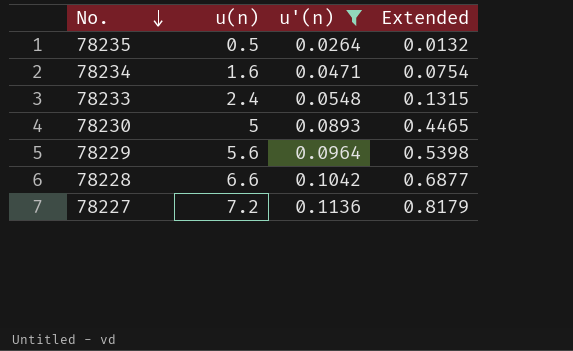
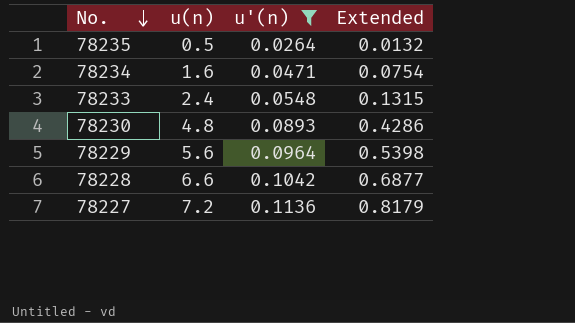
78230 | u(n): 5 -> 4.8
78230 | Extended: 0.4465 -> 0.4286

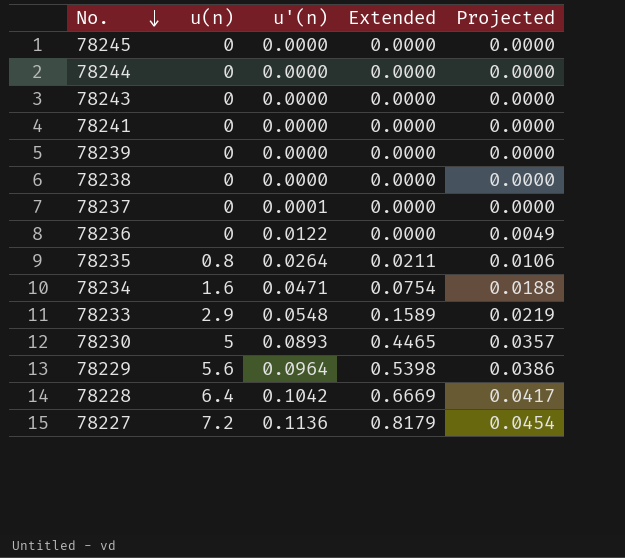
filter: u'(n) >= 0.0264 -> none
column Projected | formula: none -> [u'(n)] * 0.4
78235 | u(n): 0.5 -> 0.8
78235 | Extended: 0.0132 -> 0.0211
78233 | u(n): 2.4 -> 2.9
78233 | Extended: 0.1315 -> 0.1589
78230 | u(n): 4.8 -> 5
78230 | Extended: 0.4286 -> 0.4465
78228 | u(n): 6.6 -> 6.4
78228 | Extended: 0.6877 -> 0.6669

